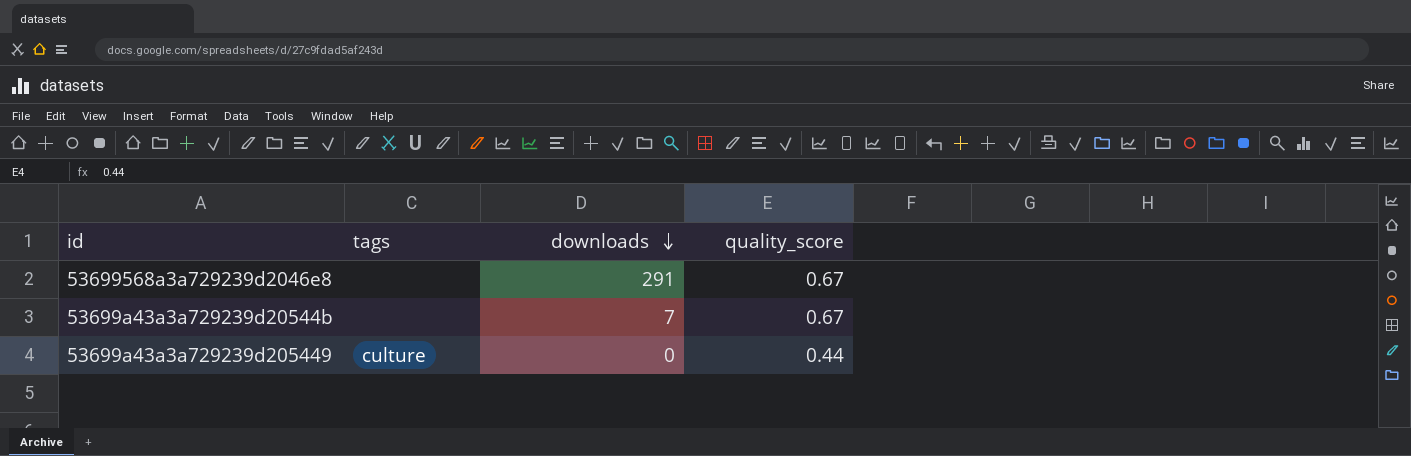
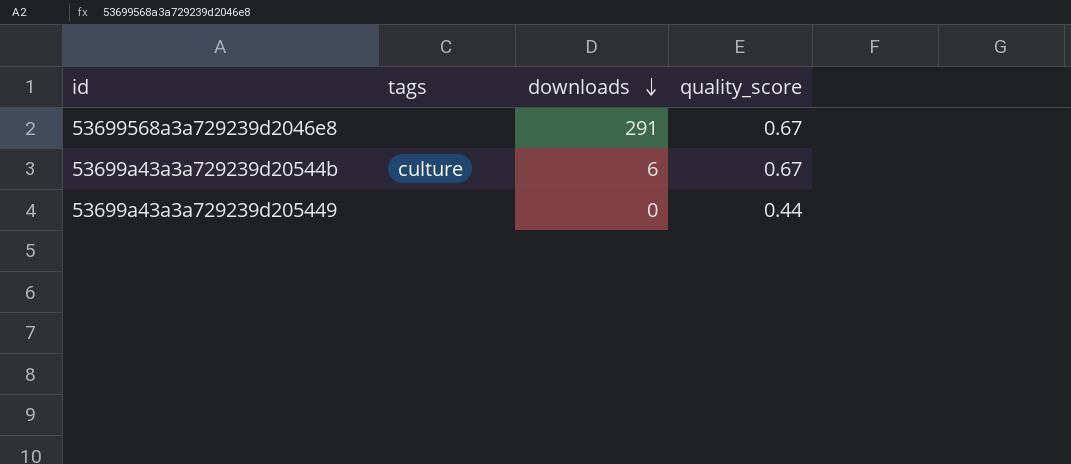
53699a43a3a729239d20544b | tags: none -> culture
53699a43a3a729239d20544b | downloads: 7 -> 6
53699a43a3a729239d205449 | tags: culture -> none

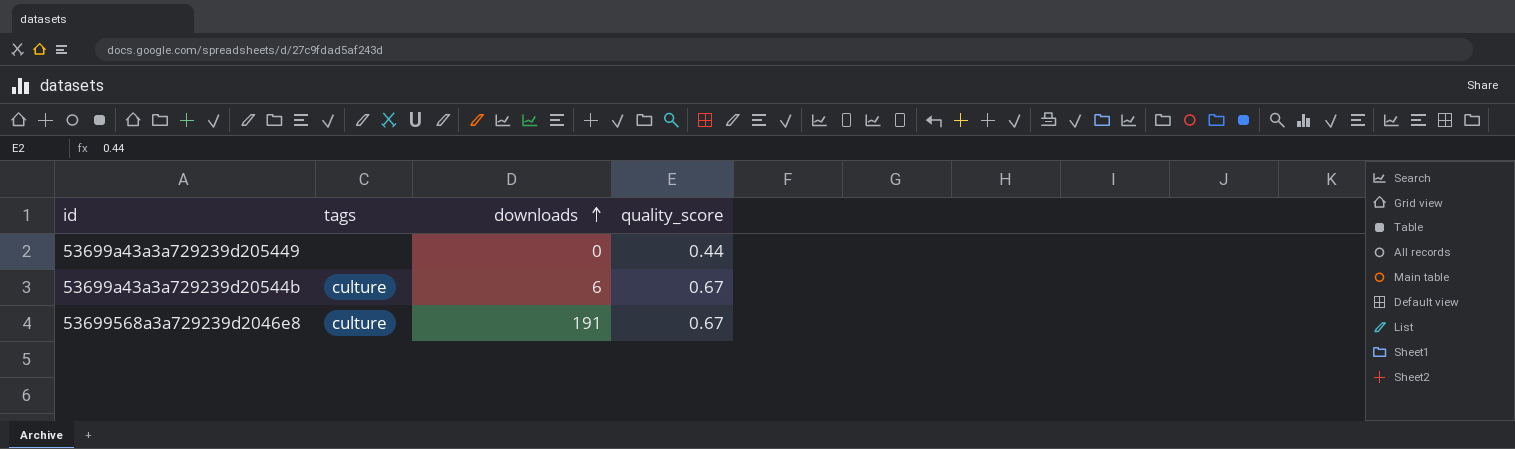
row order: downloads descending -> downloads ascending
53699568a3a729239d2046e8 | tags: none -> culture
53699568a3a729239d2046e8 | downloads: 291 -> 191

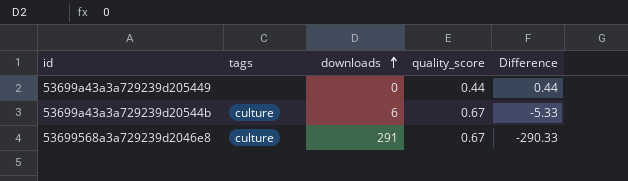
column Difference | formula: none -> [quality_score] - [downloads]
53699568a3a729239d2046e8 | downloads: 191 -> 291

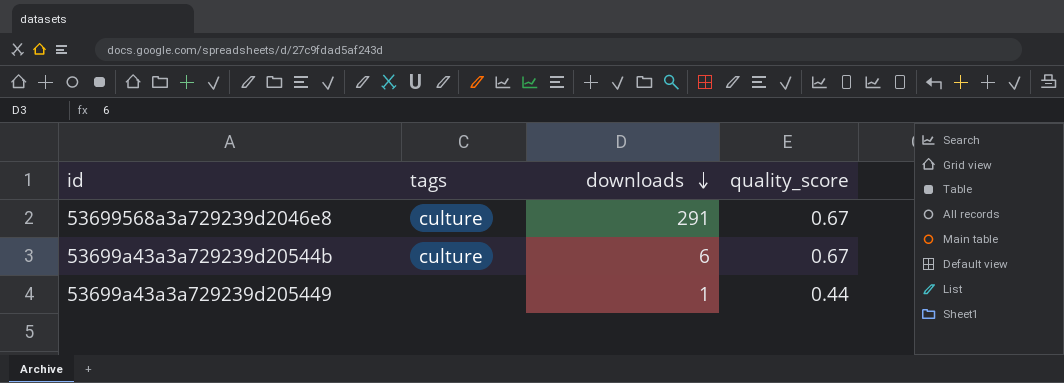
row order: downloads ascending -> downloads descending
column Difference | formula: [quality_score] - [downloads] -> none
53699a43a3a729239d205449 | downloads: 0 -> 1

